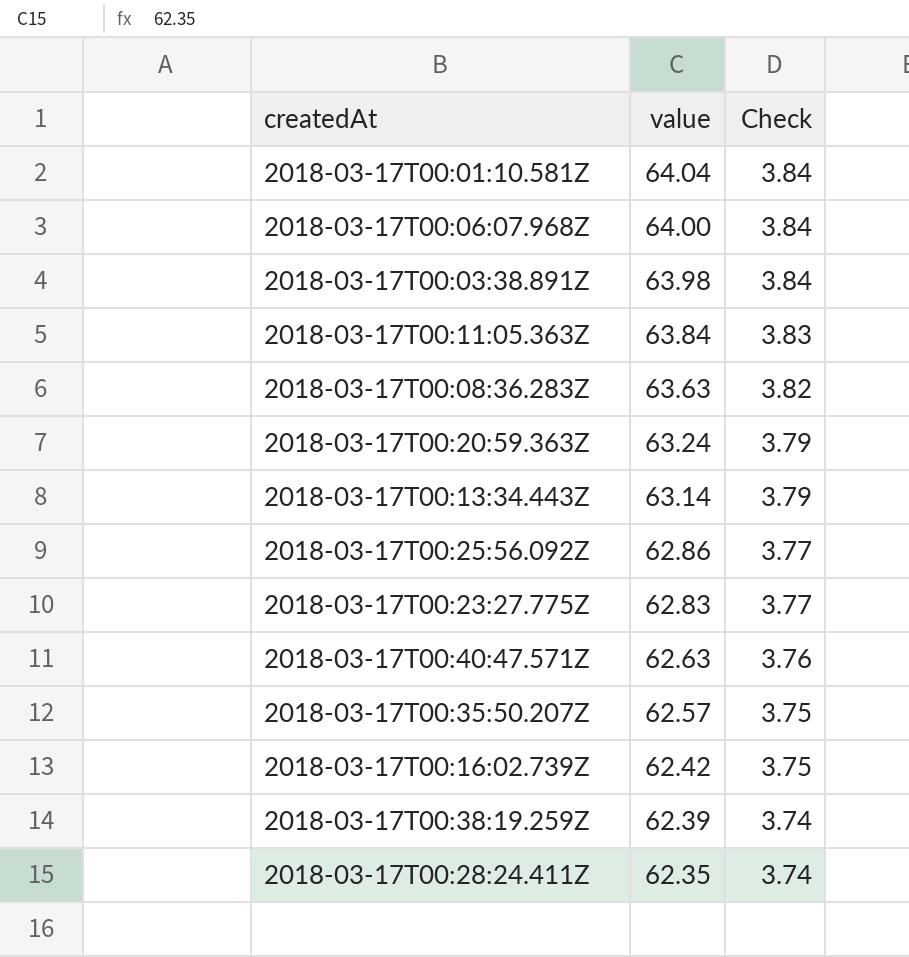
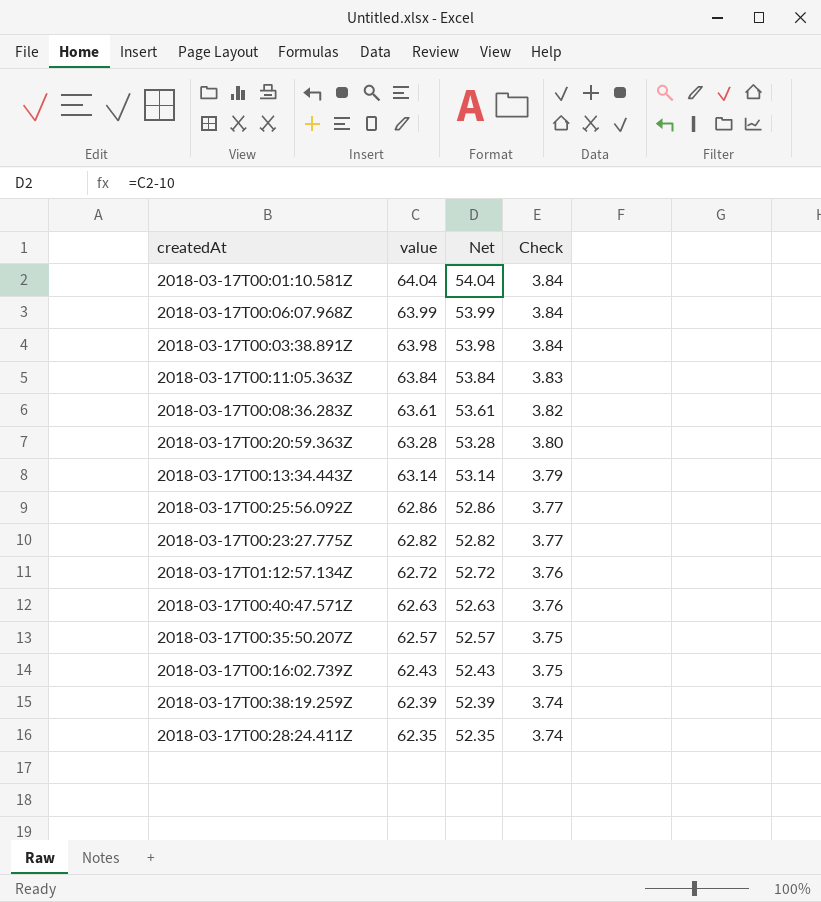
column Net | formula: none -> [value] - 10
2018-03-17T00:06:07.968Z | value: 64.00 -> 63.99
2018-03-17T00:08:36.283Z | value: 63.63 -> 63.61
2018-03-17T00:20:59.363Z | value: 63.24 -> 63.28
2018-03-17T00:20:59.363Z | Check: 3.79 -> 3.80
2018-03-17T00:23:27.775Z | value: 62.83 -> 62.82
row 2018-03-17T01:12:57.134Z: none -> 62.72 | 52.72 | 3.76
2018-03-17T00:16:02.739Z | value: 62.42 -> 62.43

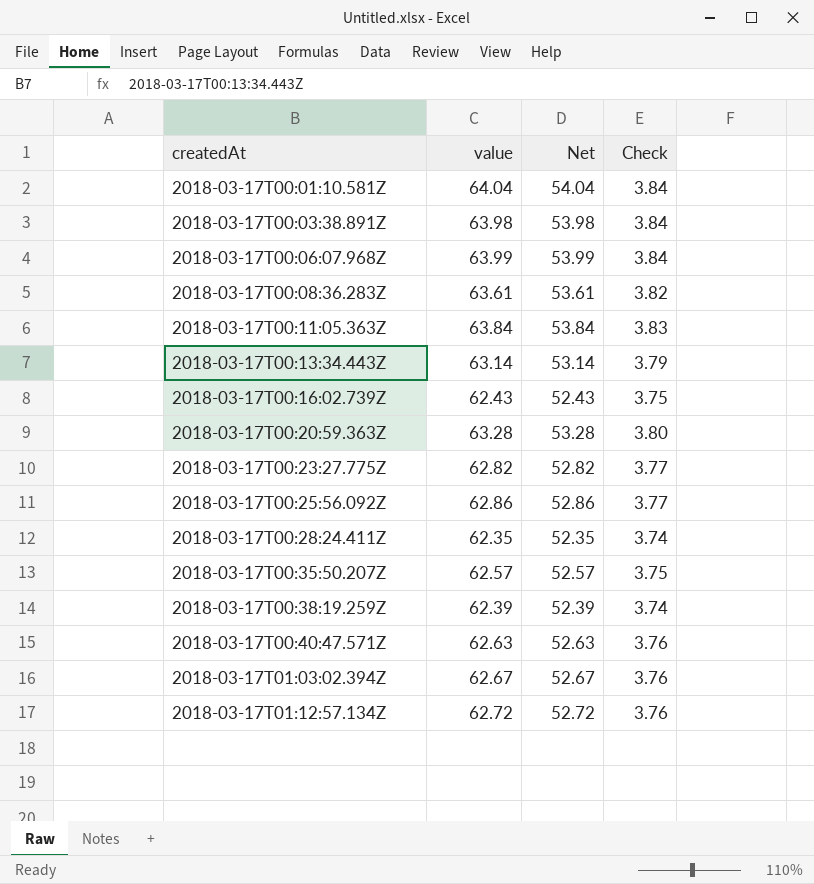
row order: value descending -> createdAt ascending
row 2018-03-17T01:03:02.394Z: none -> 62.67 | 52.67 | 3.76

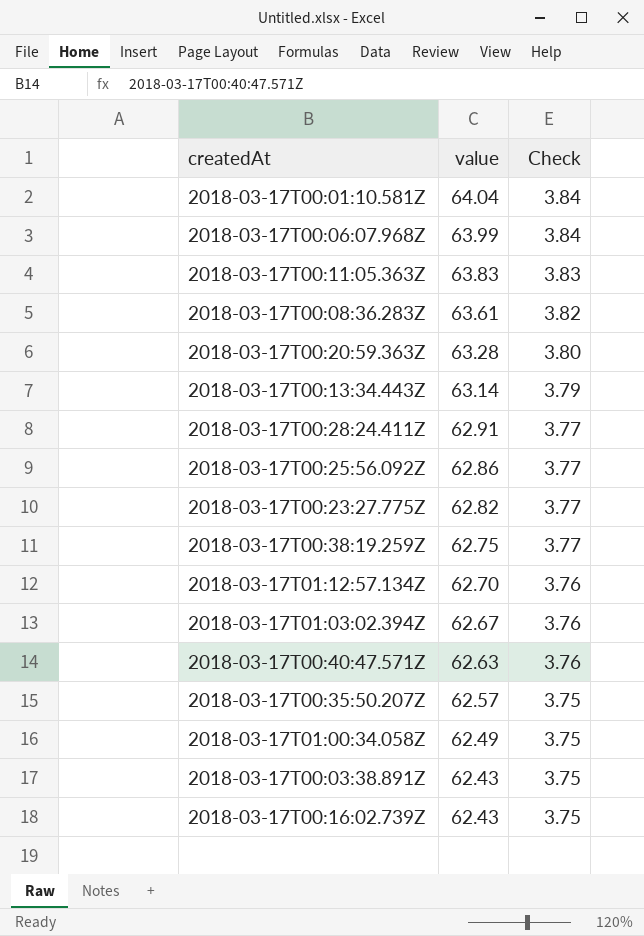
row order: createdAt ascending -> value descending
column Net | formula: [value] - 10 -> none
2018-03-17T00:11:05.363Z | value: 63.84 -> 63.83
2018-03-17T00:28:24.411Z | value: 62.35 -> 62.91
2018-03-17T00:28:24.411Z | Check: 3.74 -> 3.77
2018-03-17T00:38:19.259Z | value: 62.39 -> 62.75
2018-03-17T00:38:19.259Z | Check: 3.74 -> 3.77
2018-03-17T01:12:57.134Z | value: 62.72 -> 62.70
row 2018-03-17T01:00:34.058Z: none -> 62.49 | 3.75
2018-03-17T00:03:38.891Z | value: 63.98 -> 62.43
2018-03-17T00:03:38.891Z | Check: 3.84 -> 3.75

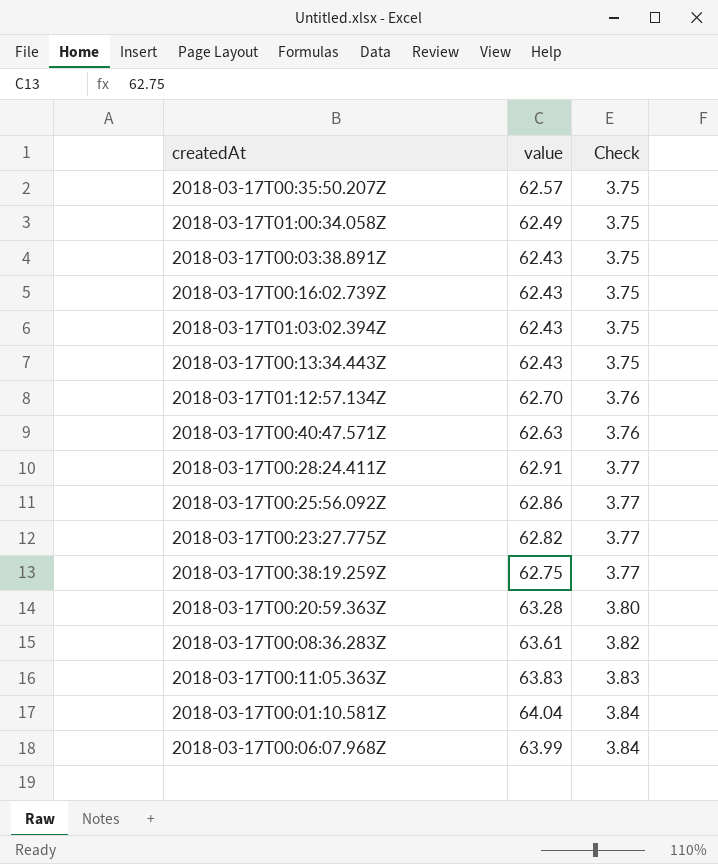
row order: value descending -> Check ascending
2018-03-17T01:03:02.394Z | value: 62.67 -> 62.43
2018-03-17T01:03:02.394Z | Check: 3.76 -> 3.75
2018-03-17T00:13:34.443Z | value: 63.14 -> 62.43
2018-03-17T00:13:34.443Z | Check: 3.79 -> 3.75

